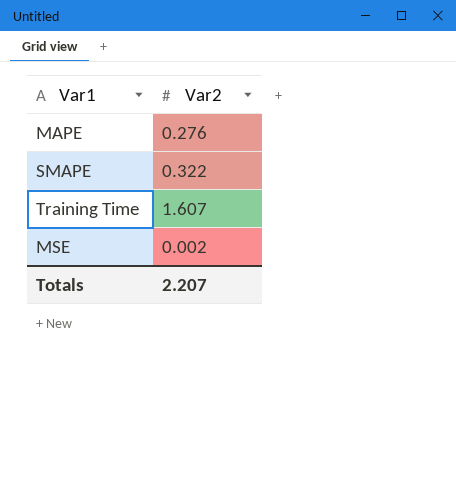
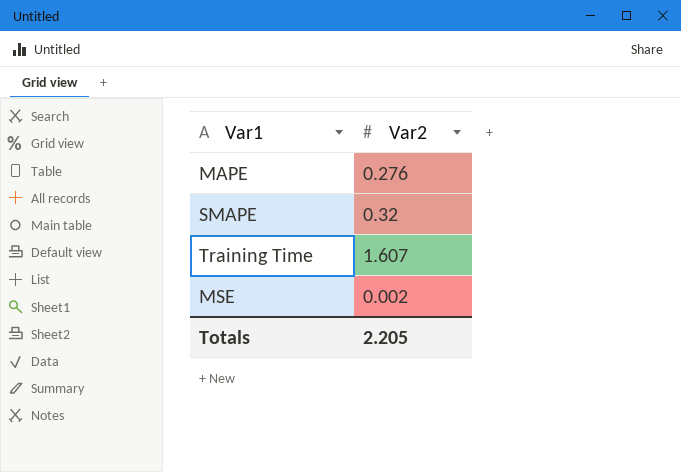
SMAPE | Var2: 0.322 -> 0.32
Totals | Var2: 2.207 -> 2.205

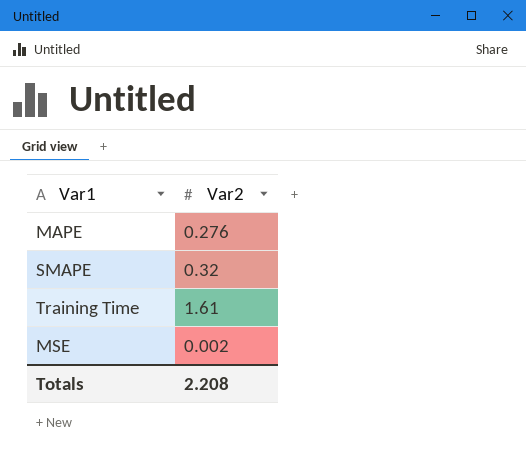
Training Time | Var2: 1.607 -> 1.61
Totals | Var2: 2.205 -> 2.208

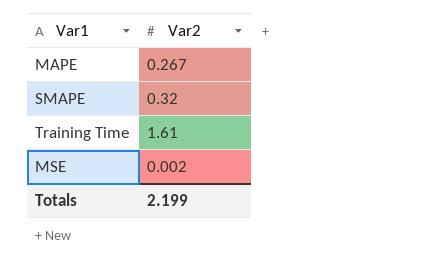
MAPE | Var2: 0.276 -> 0.267
Totals | Var2: 2.208 -> 2.199

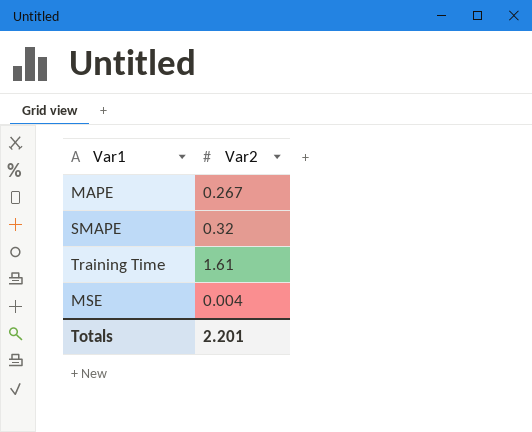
MSE | Var2: 0.002 -> 0.004
Totals | Var2: 2.199 -> 2.201

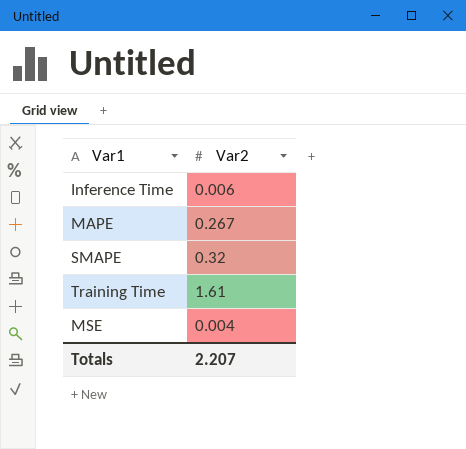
row Inference Time: none -> 0.006
Totals | Var2: 2.201 -> 2.207

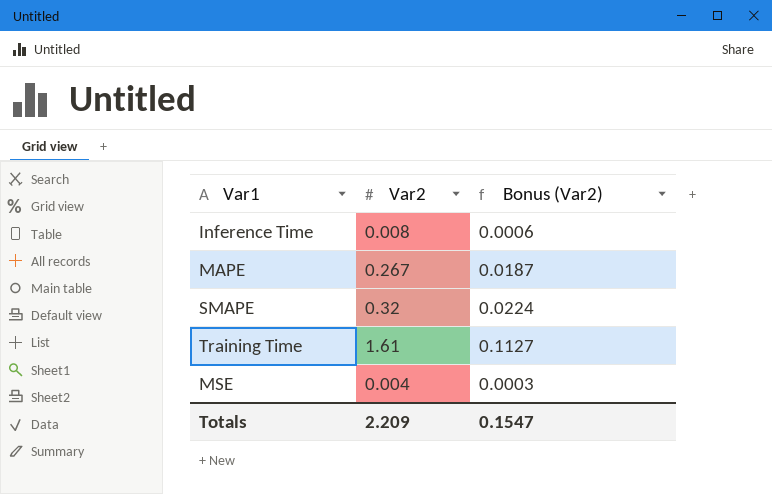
column Bonus (Var2) | formula: none -> [Var2] * 0.07
Inference Time | Var2: 0.006 -> 0.008
Totals | Var2: 2.207 -> 2.209

